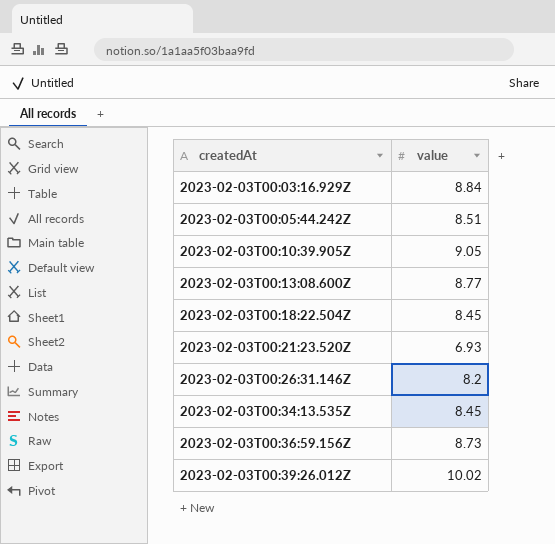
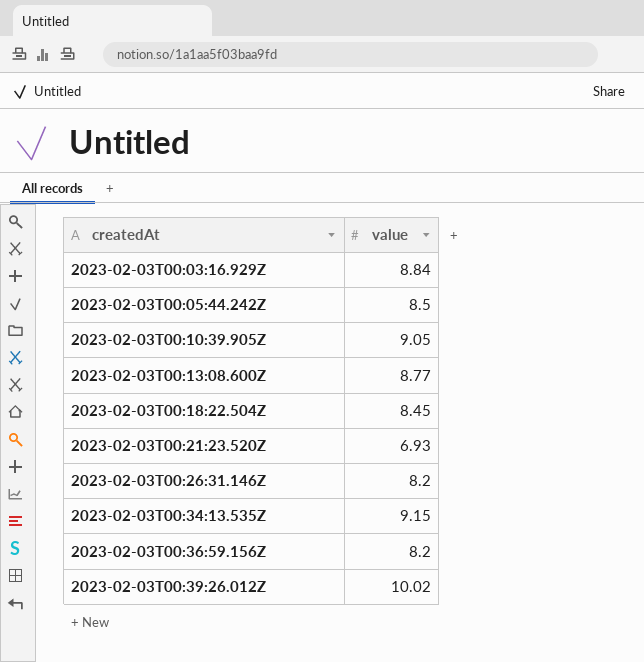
2023-02-03T00:05:44.242Z | value: 8.51 -> 8.5
2023-02-03T00:34:13.535Z | value: 8.45 -> 9.15
2023-02-03T00:36:59.156Z | value: 8.73 -> 8.2

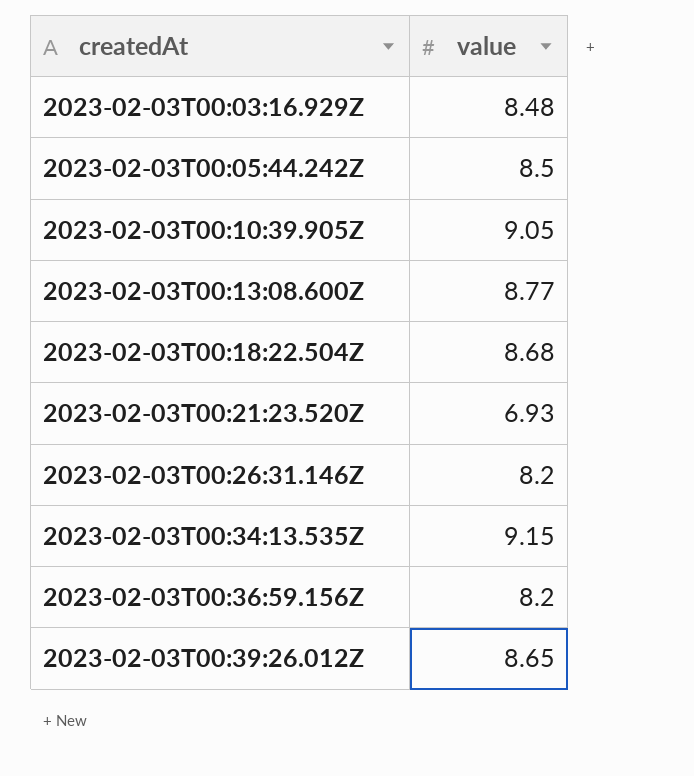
2023-02-03T00:03:16.929Z | value: 8.84 -> 8.48
2023-02-03T00:18:22.504Z | value: 8.45 -> 8.68
2023-02-03T00:39:26.012Z | value: 10.02 -> 8.65

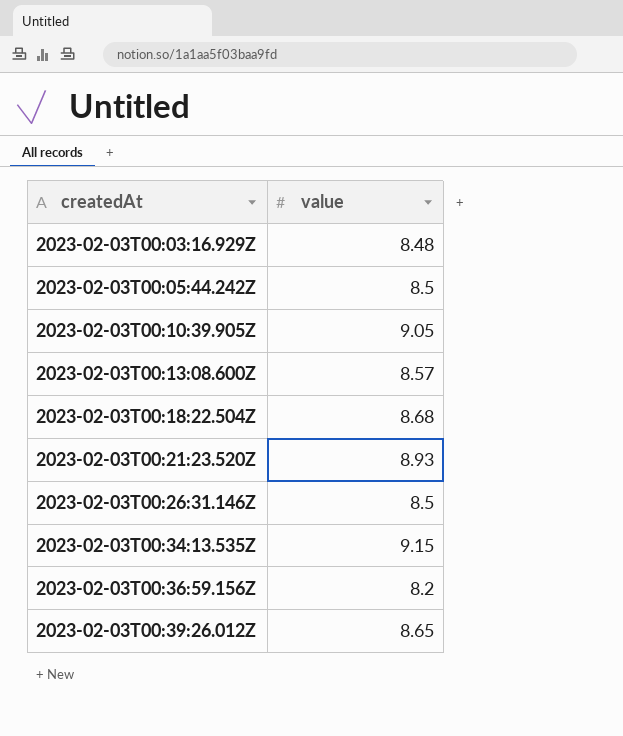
2023-02-03T00:13:08.600Z | value: 8.77 -> 8.57
2023-02-03T00:21:23.520Z | value: 6.93 -> 8.93
2023-02-03T00:26:31.146Z | value: 8.2 -> 8.5

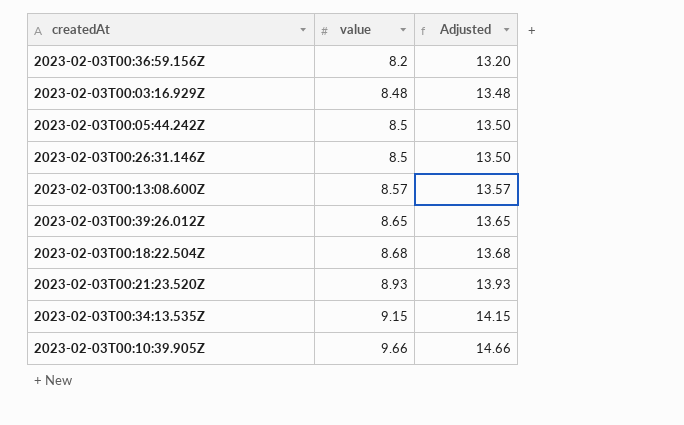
row order: createdAt ascending -> value ascending
column Adjusted | formula: none -> [value] + 5
2023-02-03T00:10:39.905Z | value: 9.05 -> 9.66

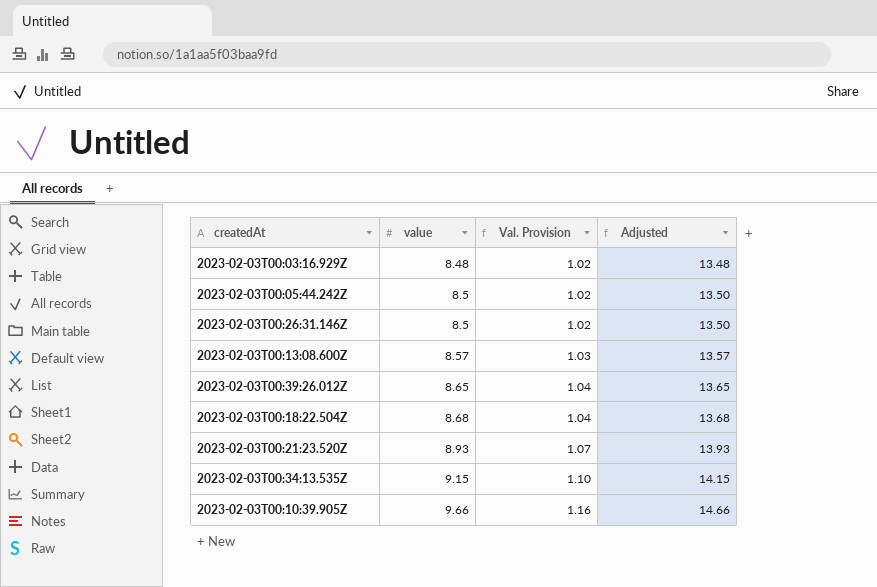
column Val. Provision | formula: none -> [value] * 0.12
row 2023-02-03T00:36:59.156Z: 8.2 | 13.20 -> none

